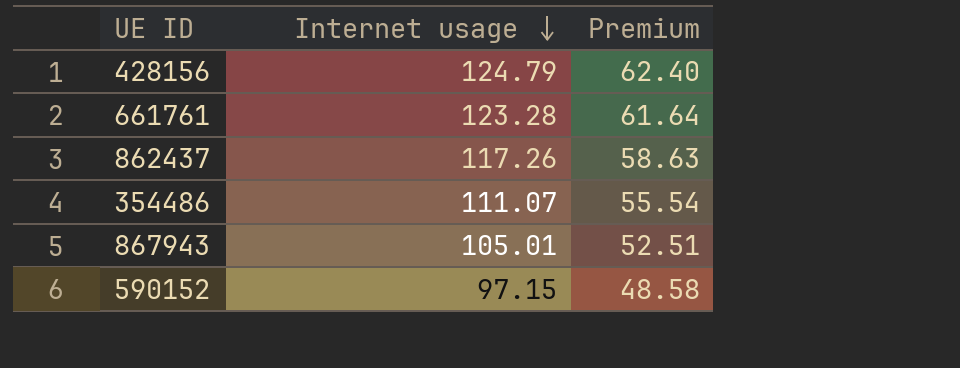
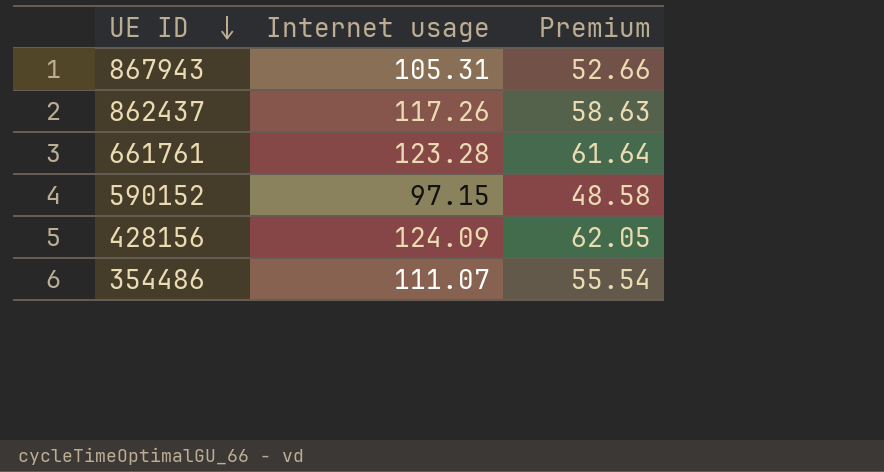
row order: Internet usage descending -> UE ID descending
867943 | Internet usage: 105.01 -> 105.31
867943 | Premium: 52.51 -> 52.66
428156 | Internet usage: 124.79 -> 124.09
428156 | Premium: 62.40 -> 62.05

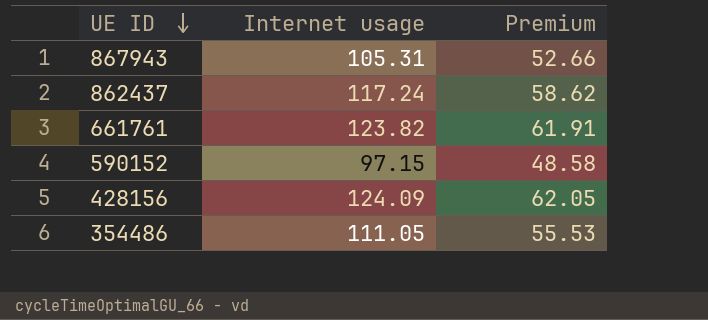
862437 | Internet usage: 117.26 -> 117.24
862437 | Premium: 58.63 -> 58.62
661761 | Internet usage: 123.28 -> 123.82
661761 | Premium: 61.64 -> 61.91
354486 | Internet usage: 111.07 -> 111.05
354486 | Premium: 55.54 -> 55.53

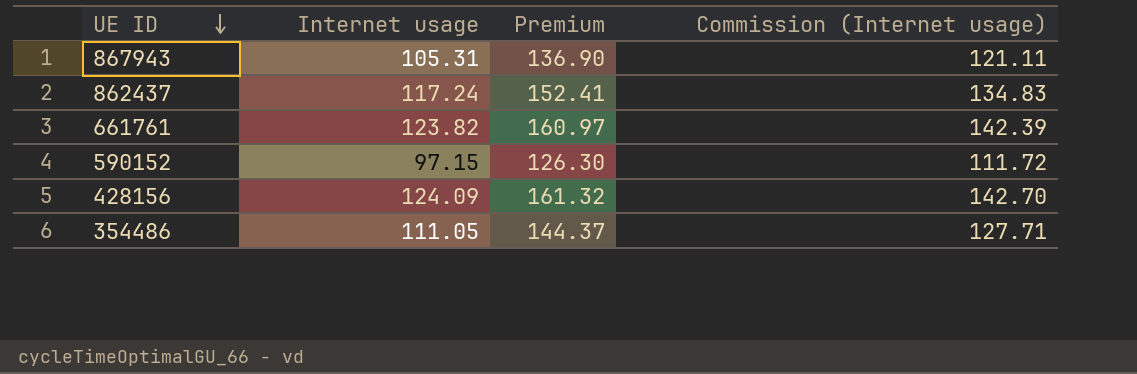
column Premium | formula: [Internet usage] * 0.5 -> [Internet usage] * 1.3
column Commission (Internet usage) | formula: none -> [Internet usage] * 1.15

